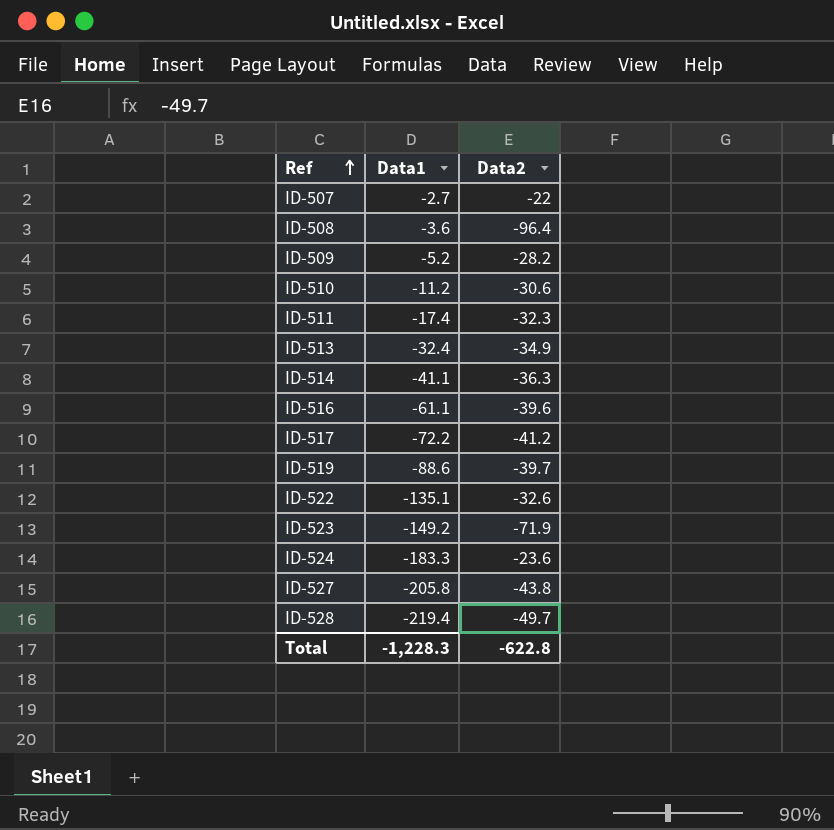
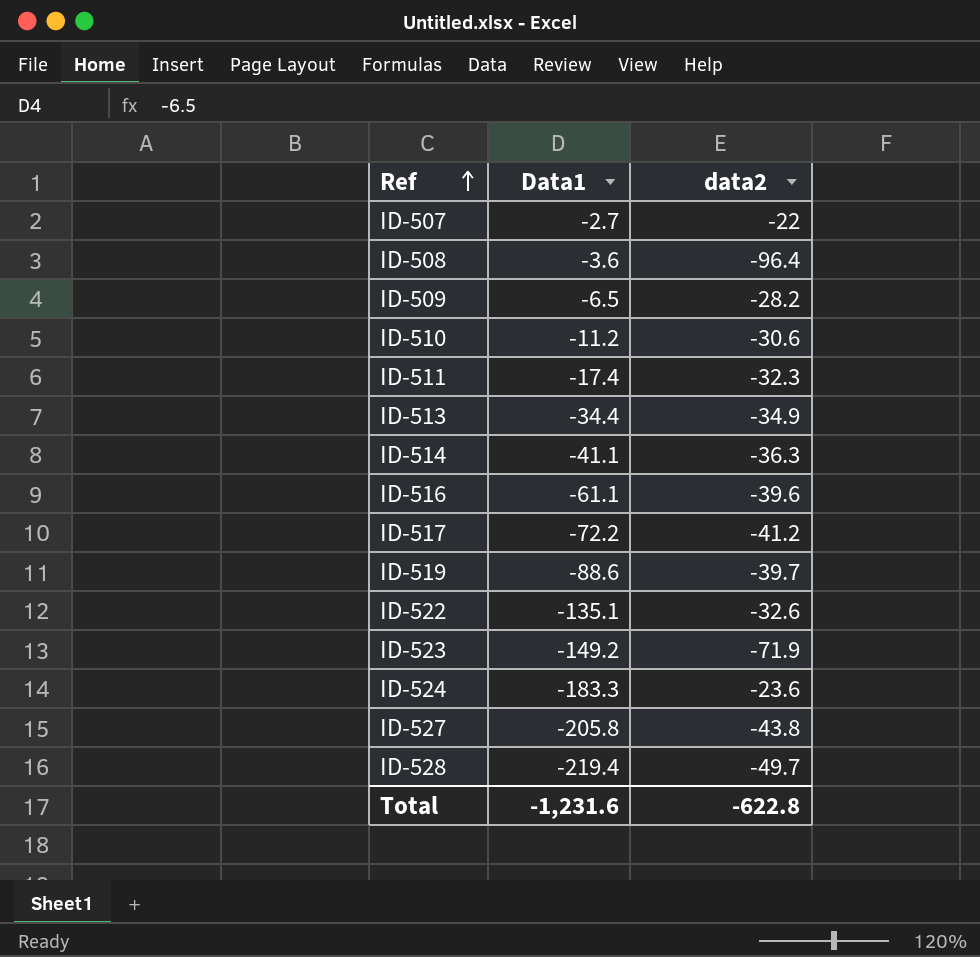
column name: Data2 -> data2
ID-509 | Data1: -5.2 -> -6.5
ID-513 | Data1: -32.4 -> -34.4
Total | Data1: -1,228.3 -> -1,231.6

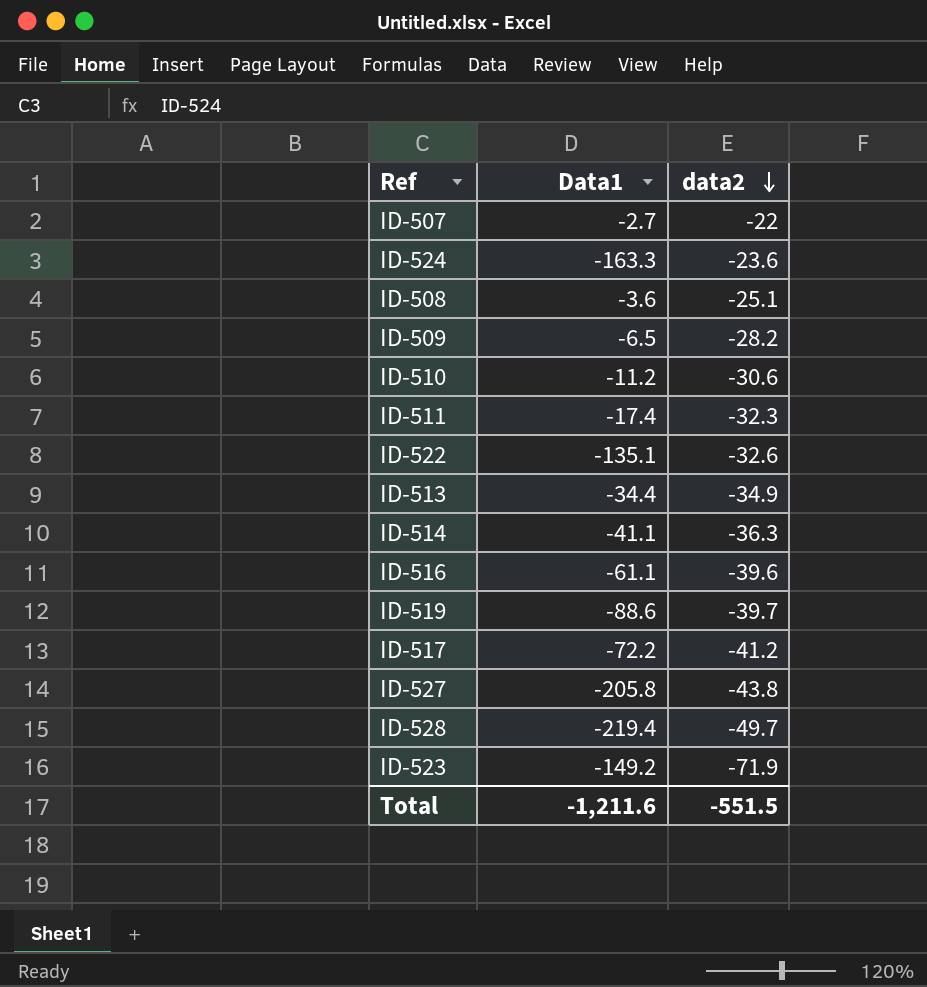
row order: Ref ascending -> data2 descending
ID-524 | Data1: -183.3 -> -163.3
ID-508 | data2: -96.4 -> -25.1
Total | Data1: -1,231.6 -> -1,211.6
Total | data2: -622.8 -> -551.5

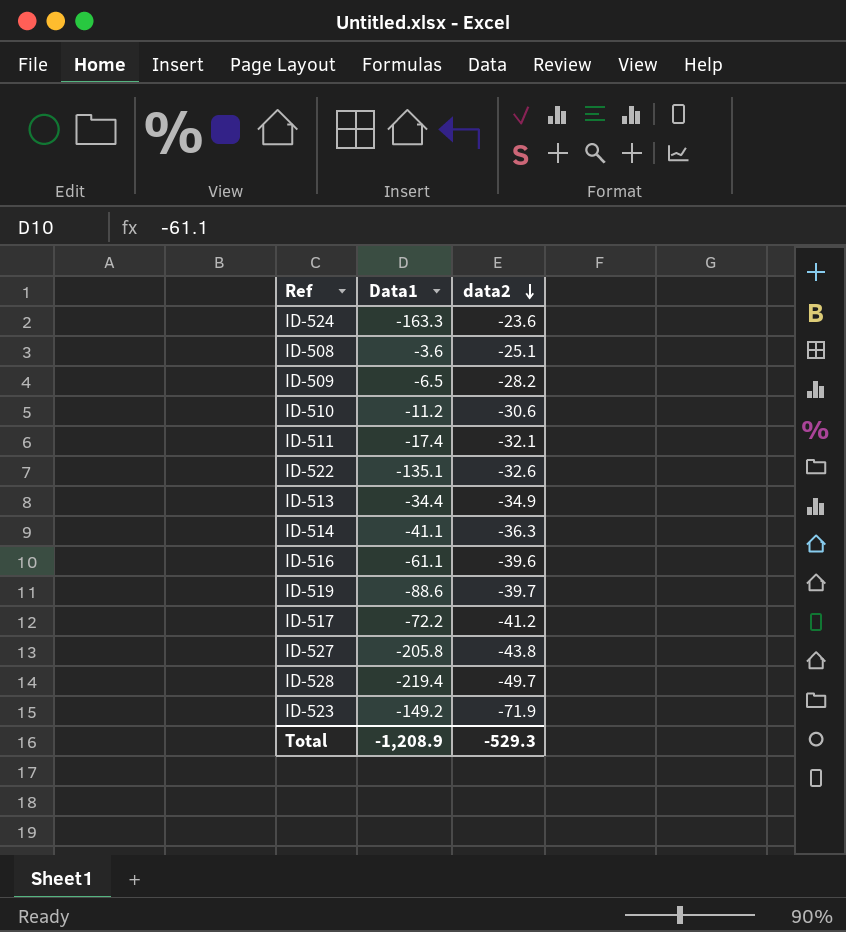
row ID-507: -2.7 | -22 -> none
ID-511 | data2: -32.3 -> -32.1
Total | Data1: -1,211.6 -> -1,208.9
Total | data2: -551.5 -> -529.3

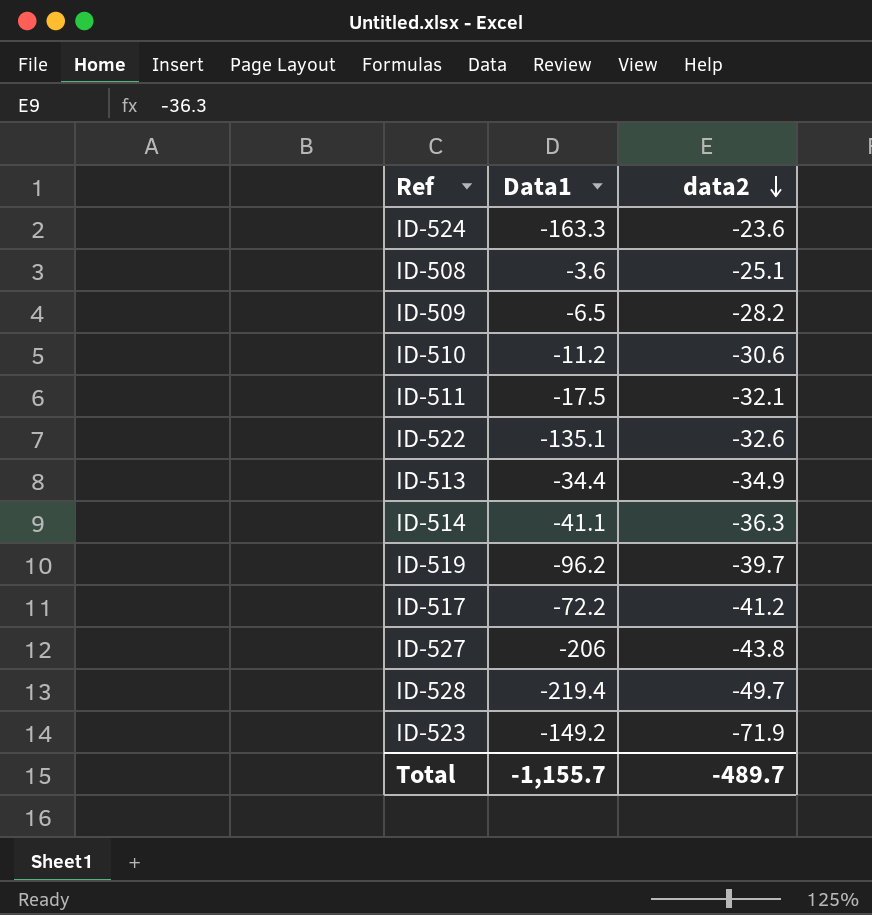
row ID-516: -61.1 | -39.6 -> none
ID-511 | Data1: -17.4 -> -17.5
ID-519 | Data1: -88.6 -> -96.2
ID-527 | Data1: -205.8 -> -206
Total | Data1: -1,208.9 -> -1,155.7
Total | data2: -529.3 -> -489.7

